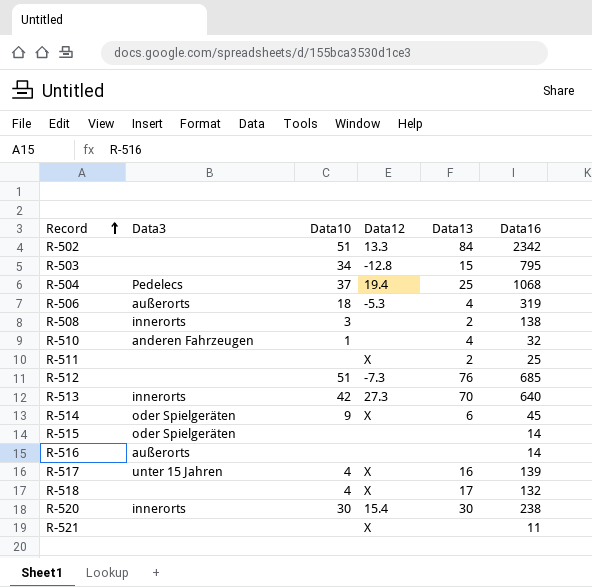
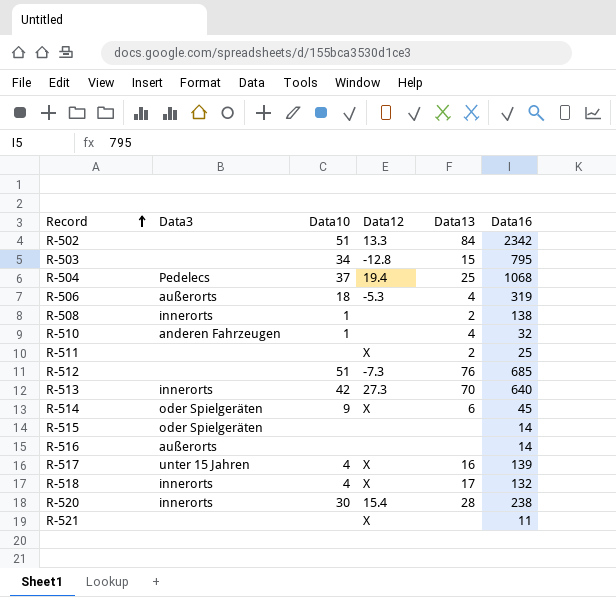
R-508 | Data10: 3 -> 1
R-518 | Data3: none -> innerorts
R-520 | Data13: 30 -> 28

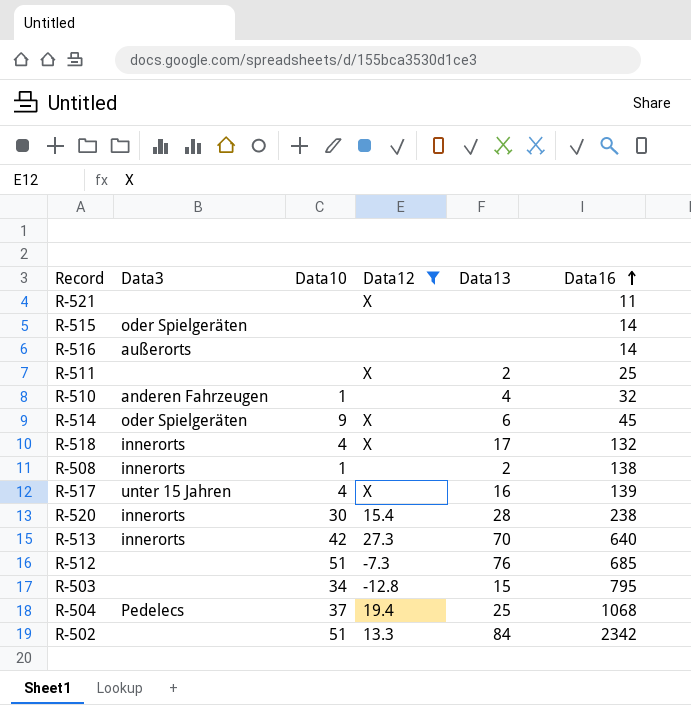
filter: none -> Data12 != -5.3
row order: Record ascending -> Data16 ascending

